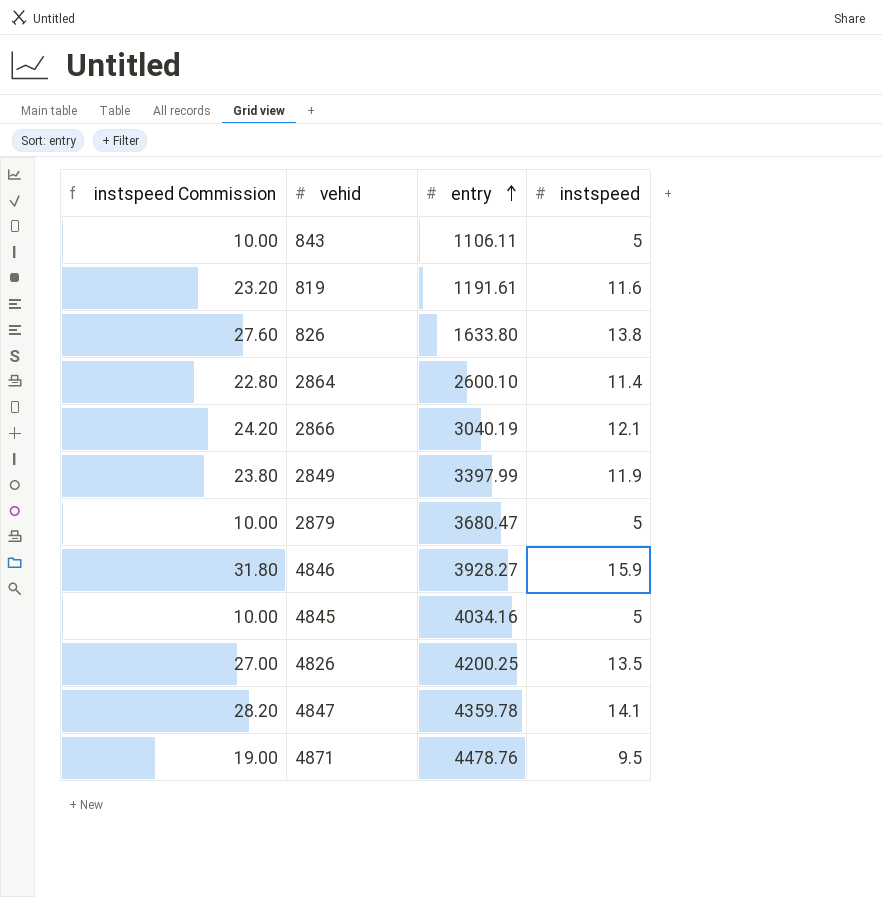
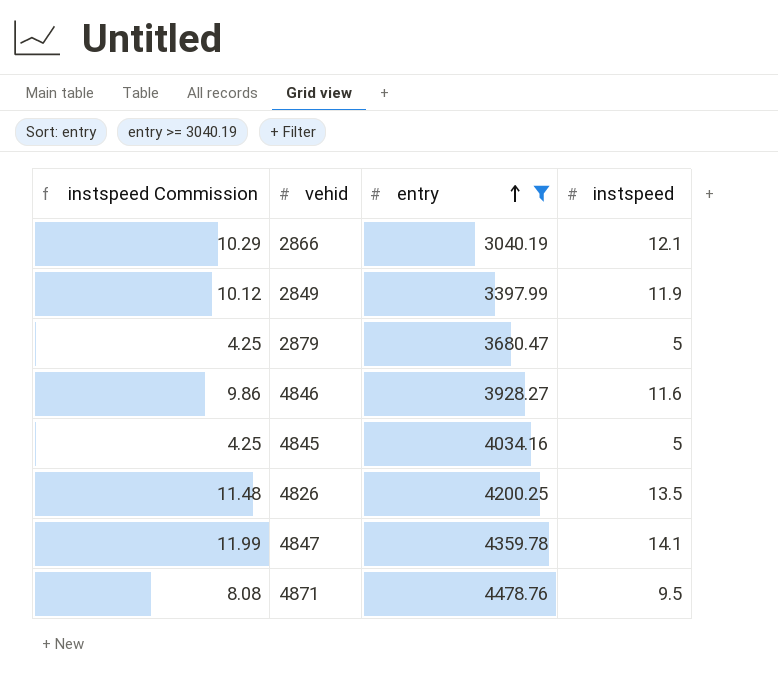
filter: none -> entry >= 3040.19
column instspeed Commission | formula: [instspeed] * 2 -> [instspeed] * 0.85
4846 | instspeed: 15.9 -> 11.6

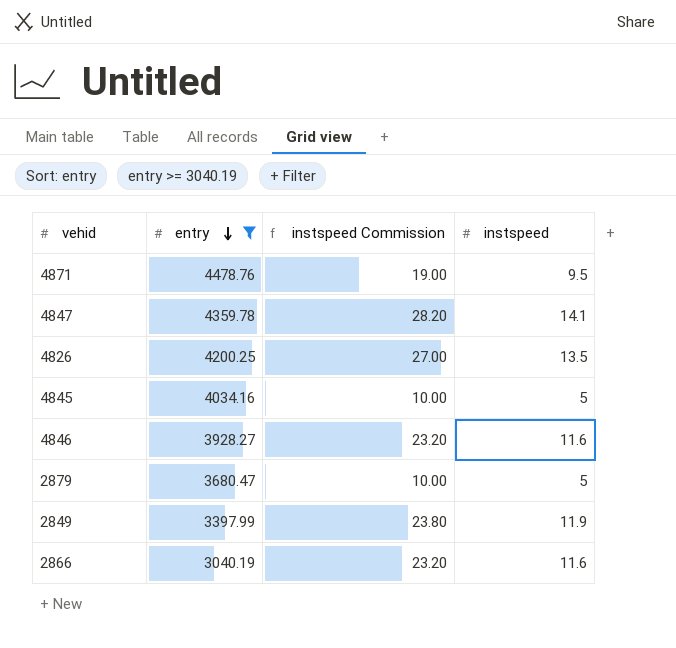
row order: entry ascending -> entry descending
column instspeed Commission | formula: [instspeed] * 0.85 -> [instspeed] * 2
column instspeed Commission | position: 1 -> 3
2866 | instspeed: 12.1 -> 11.6

